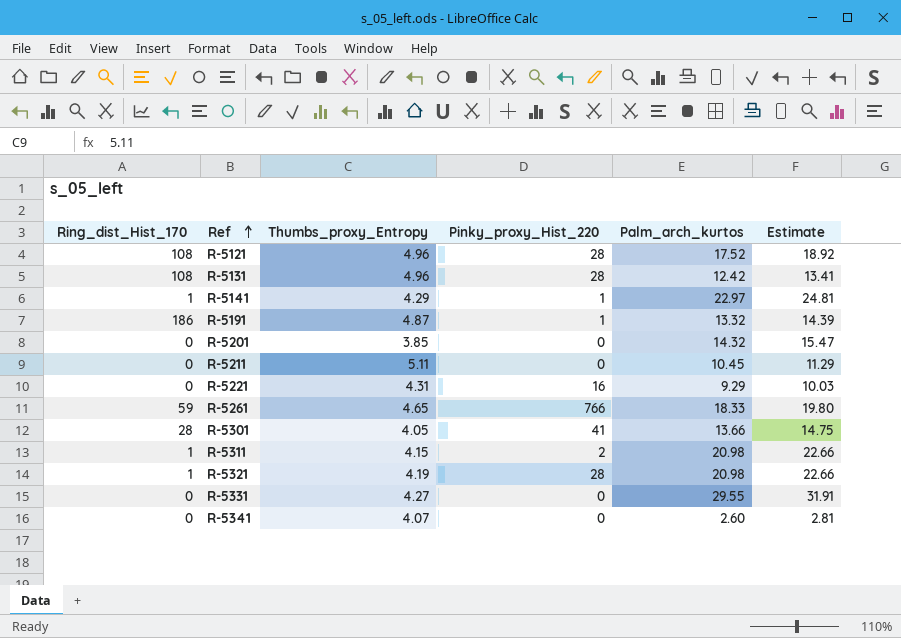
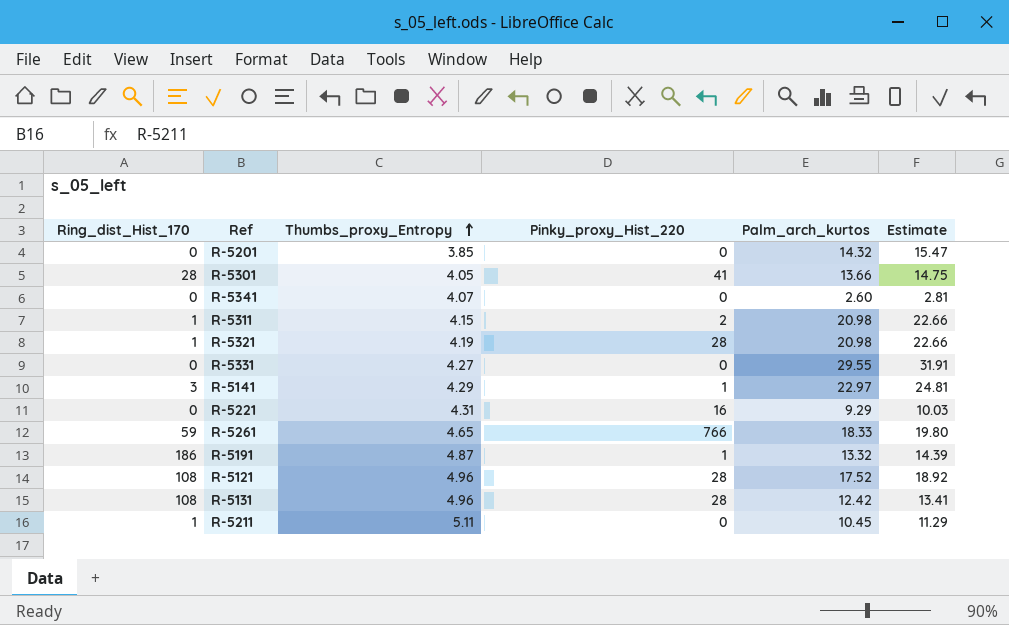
row order: Ref ascending -> Thumbs_proxy_Entropy ascending
R-5141 | Ring_dist_Hist_170: 1 -> 3
R-5211 | Ring_dist_Hist_170: 0 -> 1

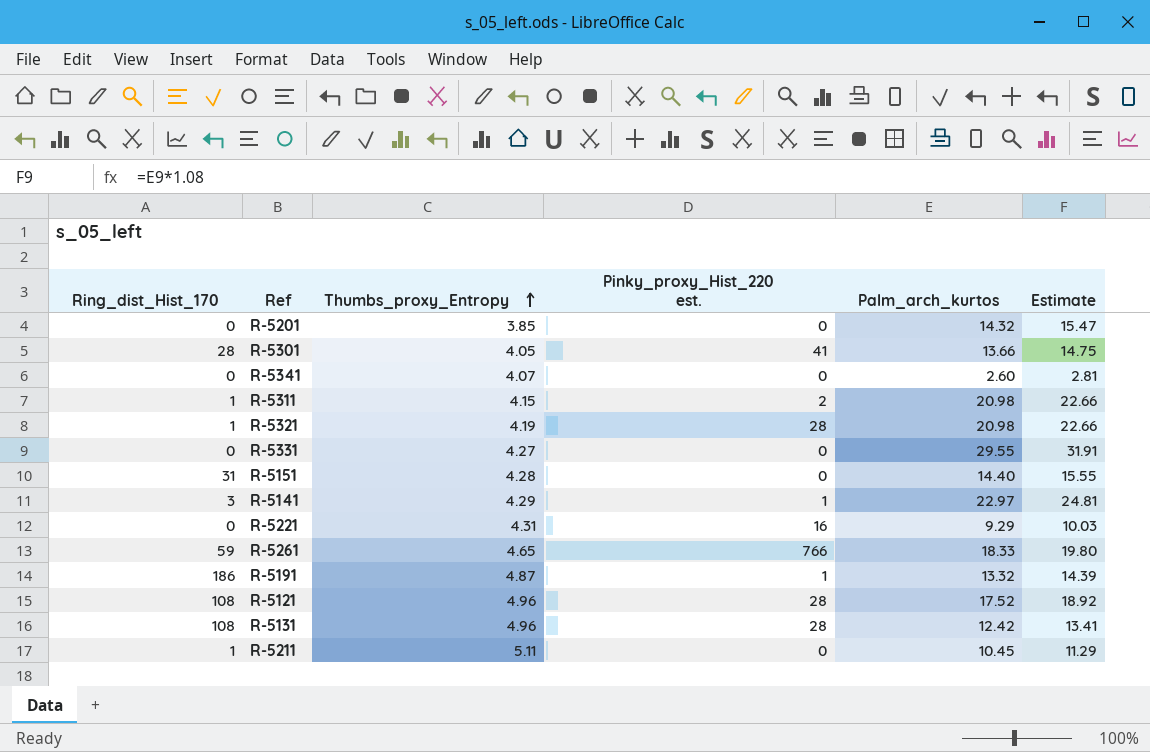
column name: Pinky_proxy_Hist_220 -> Pinky_proxy_Hist_220 est.
row R-5151: none -> 31 | 4.28 | 0 | 14.40 | 15.55

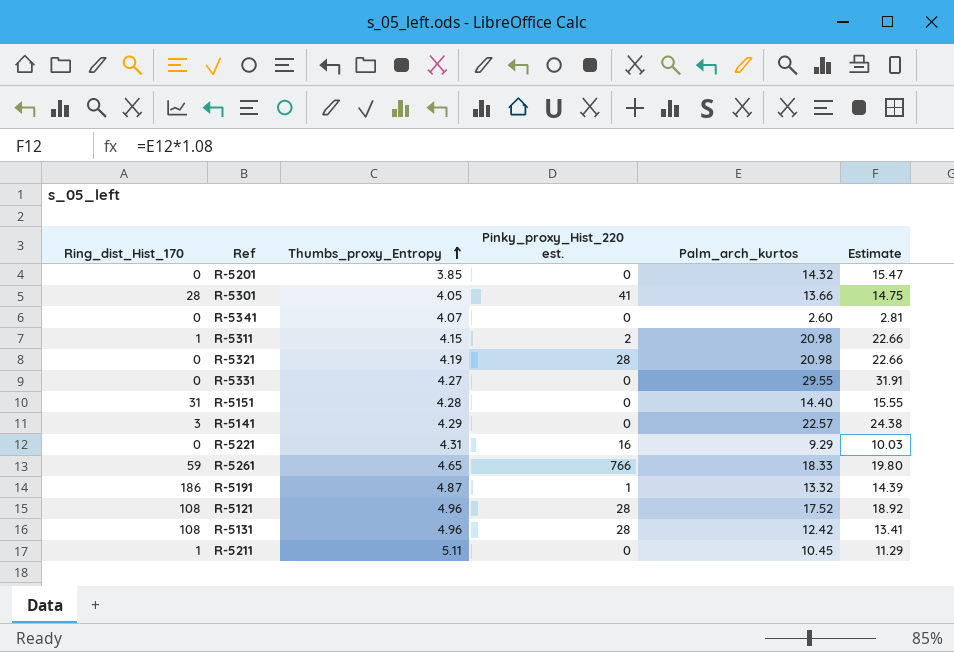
R-5321 | Ring_dist_Hist_170: 1 -> 0
R-5141 | Pinky_proxy_Hist_220 est.: 1 -> 0
R-5141 | Palm_arch_kurtos: 22.97 -> 22.57
R-5141 | Estimate: 24.81 -> 24.38

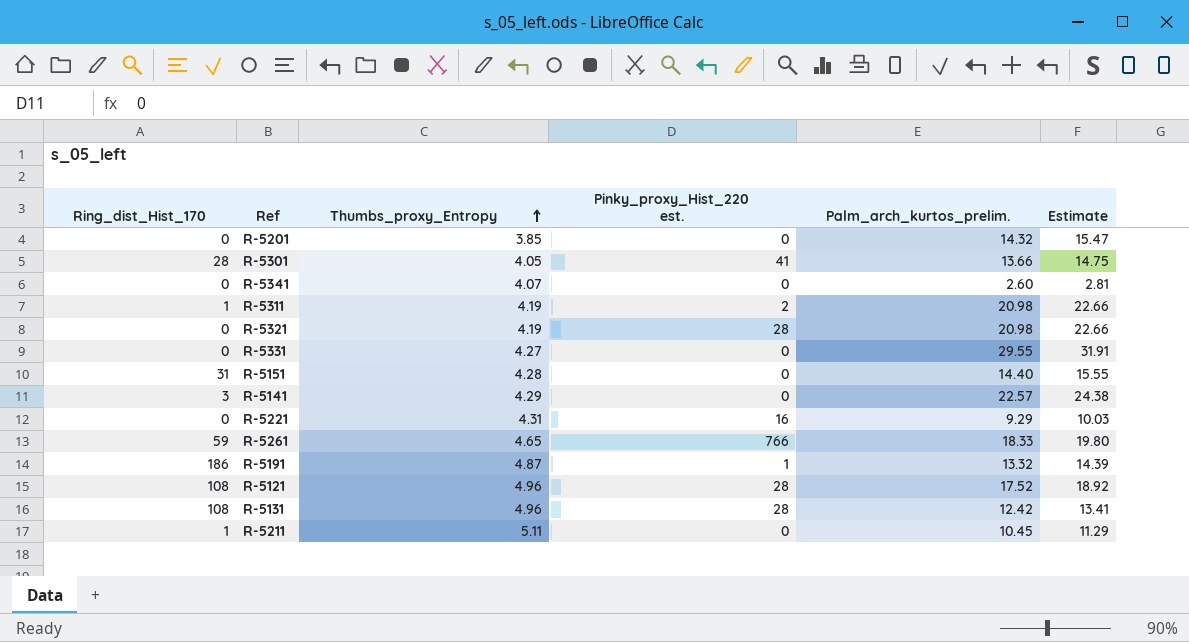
column name: Palm_arch_kurtos -> Palm_arch_kurtos_prelim.
R-5311 | Thumbs_proxy_Entropy: 4.15 -> 4.19

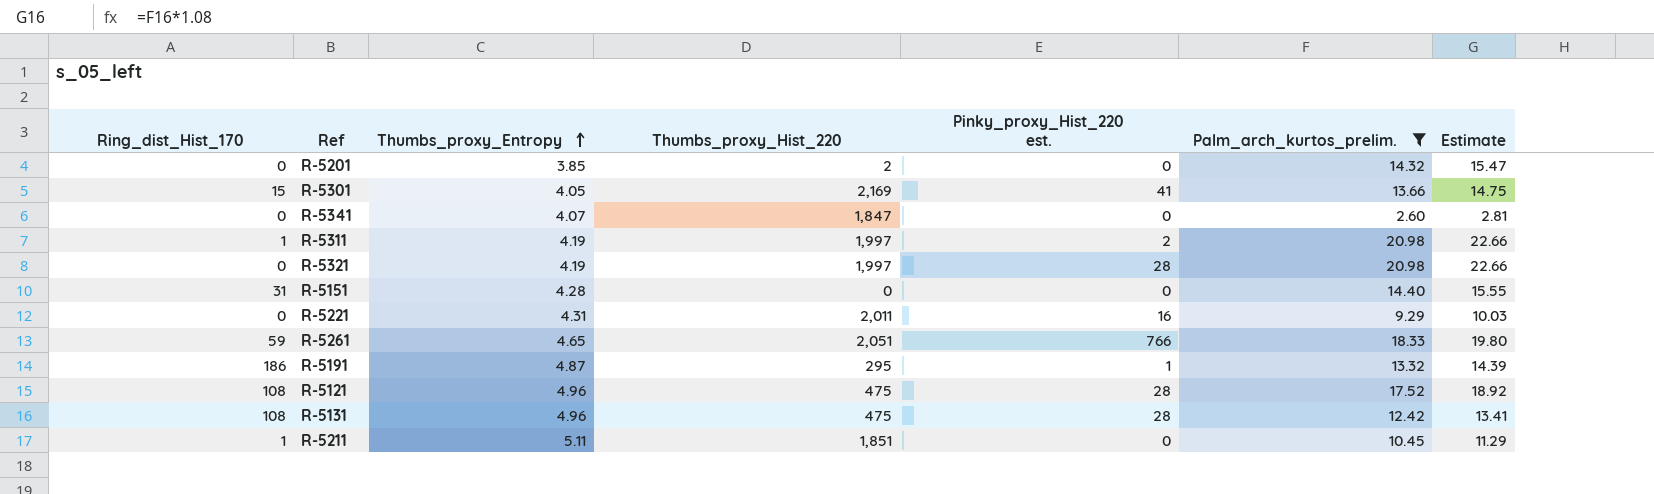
filter: none -> Palm_arch_kurtos_prelim. <= 20.98
column Thumbs_proxy_Hist_220 | position: none -> 4
R-5301 | Ring_dist_Hist_170: 28 -> 15

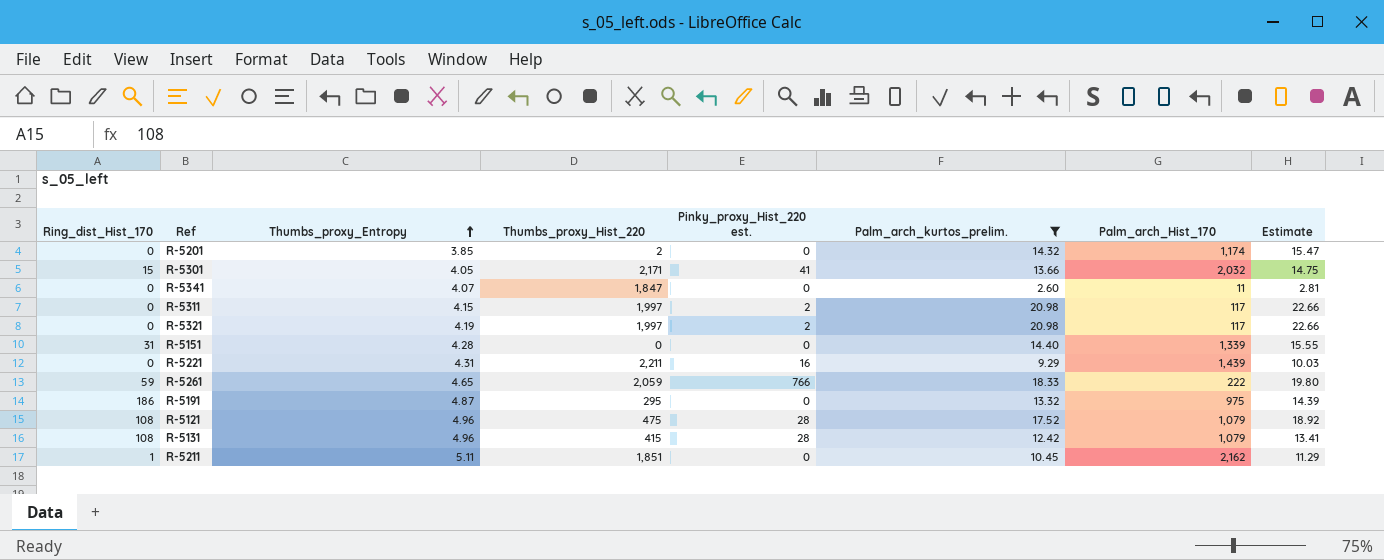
column Palm_arch_Hist_170 | position: none -> 7
R-5301 | Thumbs_proxy_Hist_220: 2,169 -> 2,171
R-5311 | Ring_dist_Hist_170: 1 -> 0
R-5311 | Thumbs_proxy_Entropy: 4.19 -> 4.15
R-5321 | Pinky_proxy_Hist_220 est.: 28 -> 2
R-5221 | Thumbs_proxy_Hist_220: 2,011 -> 2,211
R-5261 | Thumbs_proxy_Hist_220: 2,051 -> 2,059
R-5191 | Pinky_proxy_Hist_220 est.: 1 -> 0
R-5131 | Thumbs_proxy_Hist_220: 475 -> 415

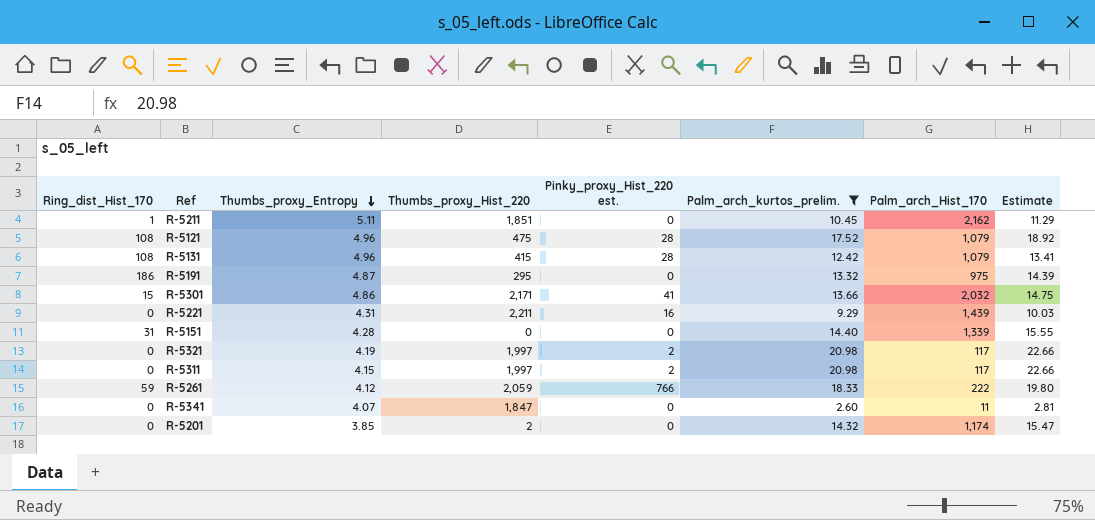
row order: Thumbs_proxy_Entropy ascending -> Thumbs_proxy_Entropy descending
R-5301 | Thumbs_proxy_Entropy: 4.05 -> 4.86
R-5261 | Thumbs_proxy_Entropy: 4.65 -> 4.12

